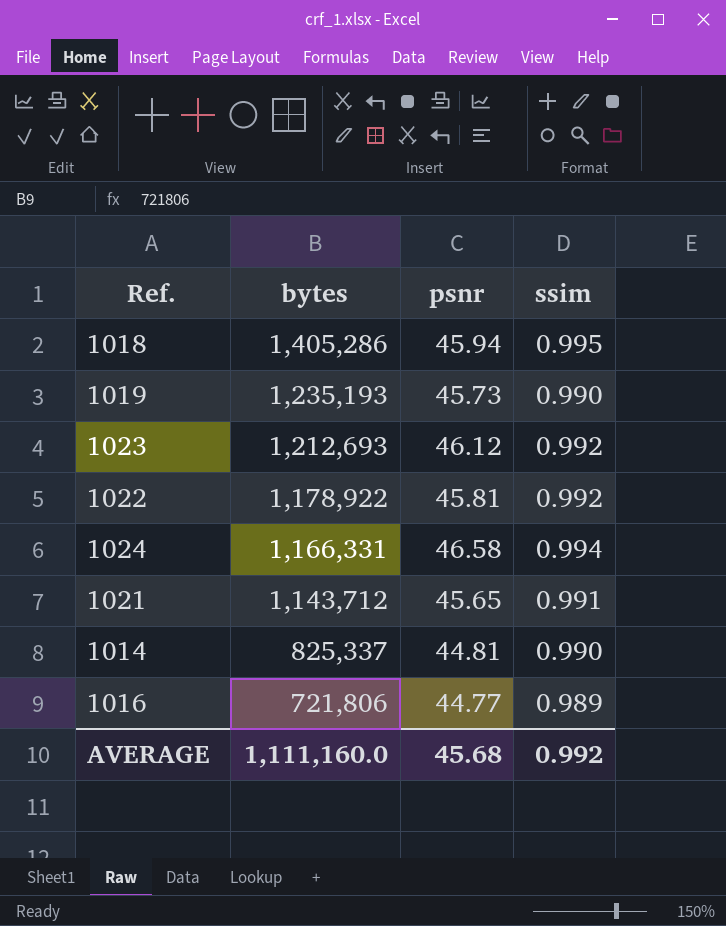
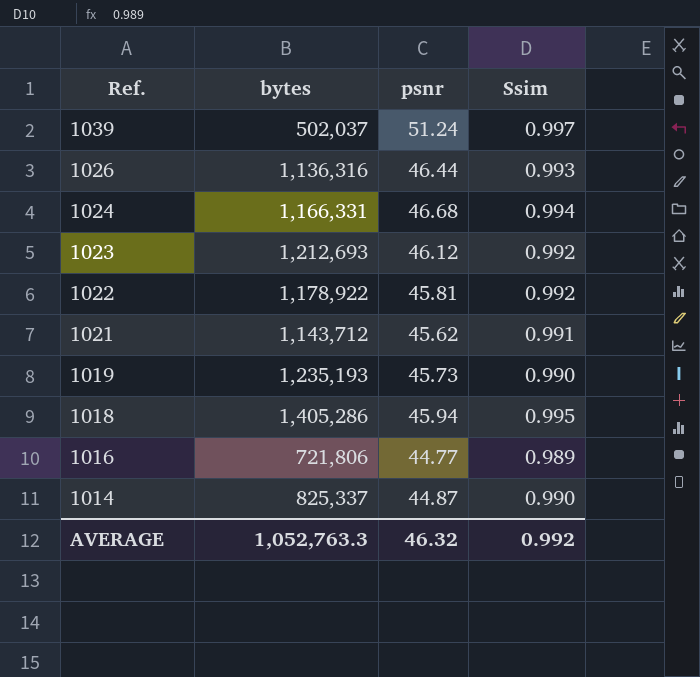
row order: bytes descending -> Ref. descending
column name: ssim -> Ssim
row 1039: none -> 502,037 | 51.24 | 0.997
row 1026: none -> 1,136,316 | 46.44 | 0.993
1024 | psnr: 46.58 -> 46.68
1021 | psnr: 45.65 -> 45.62
1014 | psnr: 44.81 -> 44.87
AVERAGE | bytes: 1,111,160.0 -> 1,052,763.3
AVERAGE | psnr: 45.68 -> 46.32

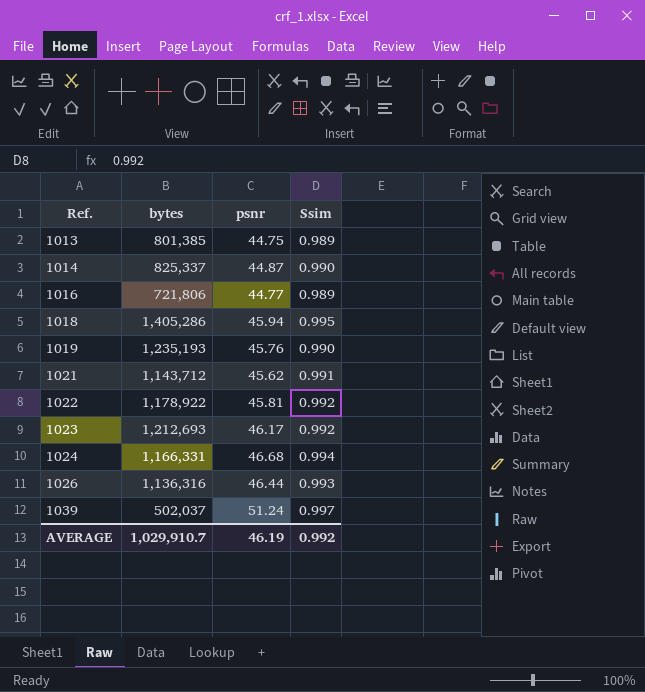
row order: Ref. descending -> Ref. ascending
row 1013: none -> 801,385 | 44.75 | 0.989
1019 | psnr: 45.73 -> 45.76
1023 | psnr: 46.12 -> 46.17
AVERAGE | bytes: 1,052,763.3 -> 1,029,910.7
AVERAGE | psnr: 46.32 -> 46.19

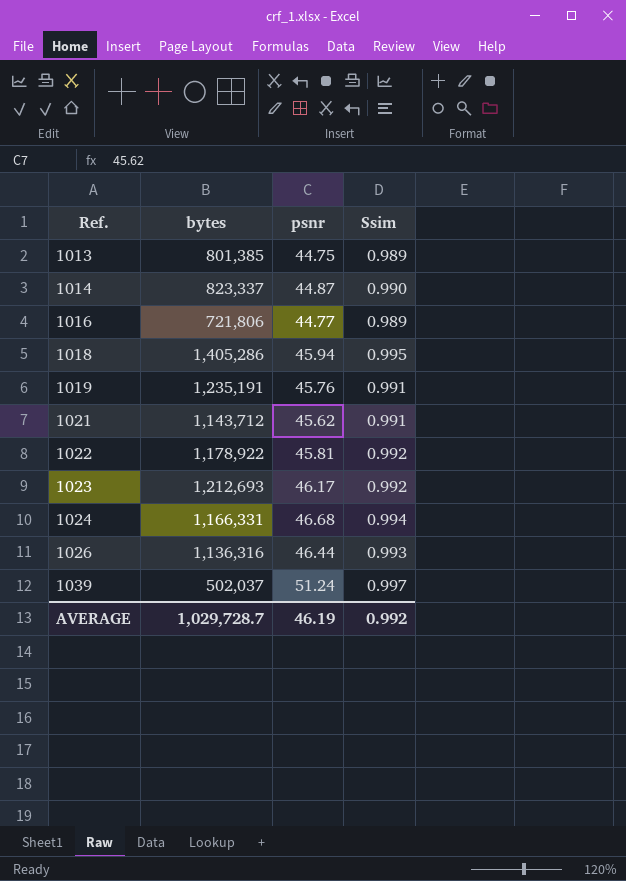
1014 | bytes: 825,337 -> 823,337
1019 | bytes: 1,235,193 -> 1,235,191
1019 | Ssim: 0.990 -> 0.991
AVERAGE | bytes: 1,029,910.7 -> 1,029,728.7

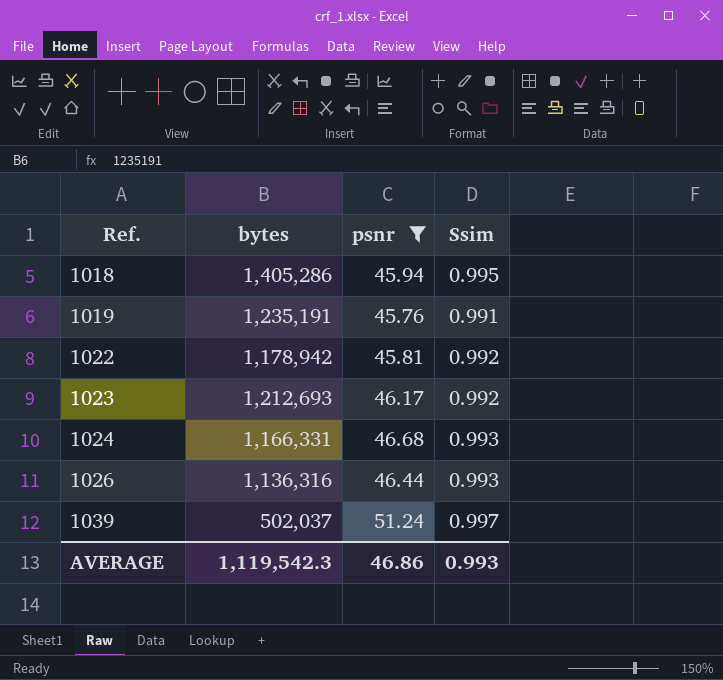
filter: none -> psnr >= 45.76
1022 | bytes: 1,178,922 -> 1,178,942
1024 | Ssim: 0.994 -> 0.993
AVERAGE | bytes: 1,029,728.7 -> 1,119,542.3
AVERAGE | psnr: 46.19 -> 46.86
AVERAGE | Ssim: 0.992 -> 0.993

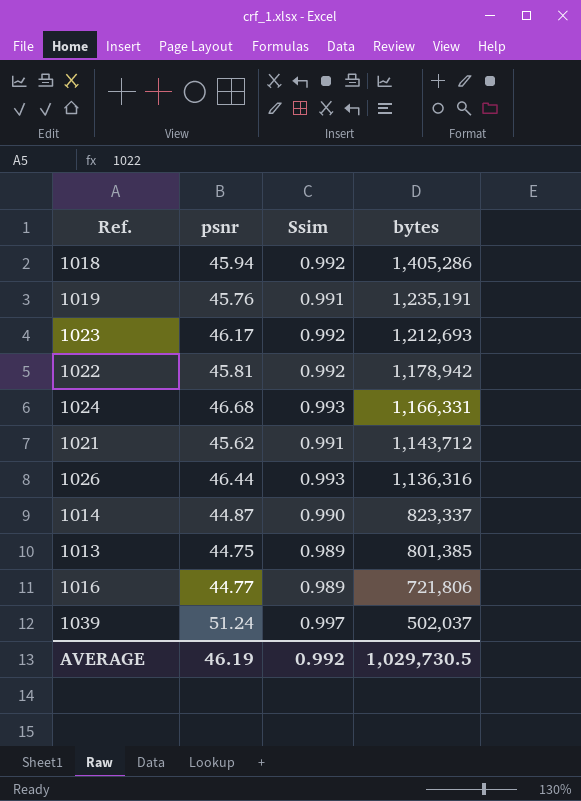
filter: psnr >= 45.76 -> none
row order: Ref. ascending -> bytes descending
column bytes | position: 2 -> 4
1018 | Ssim: 0.995 -> 0.992
AVERAGE | psnr: 46.86 -> 46.19
AVERAGE | Ssim: 0.993 -> 0.992
AVERAGE | bytes: 1,119,542.3 -> 1,029,730.5

